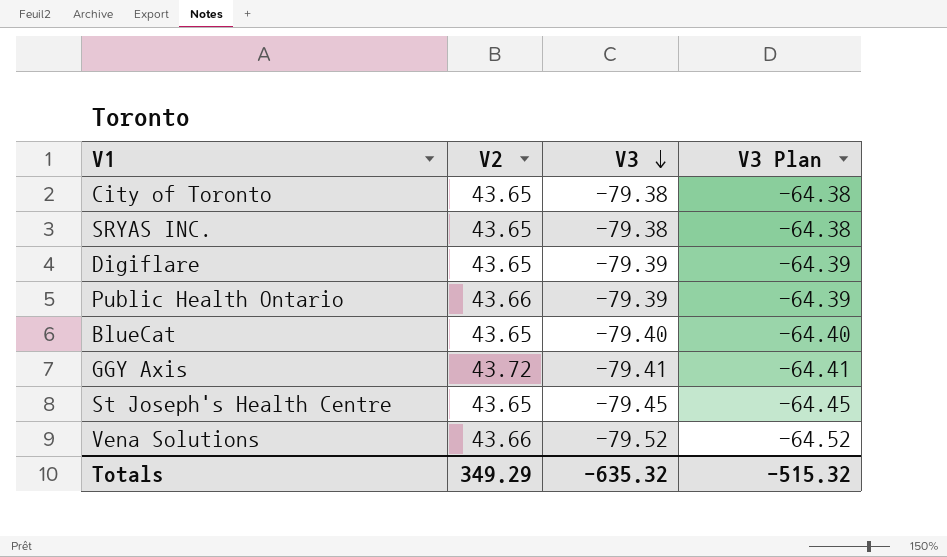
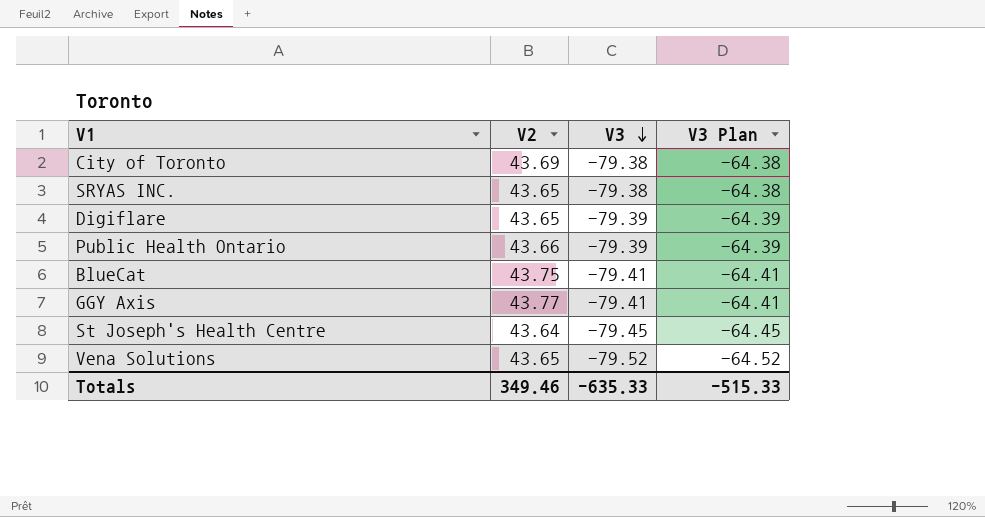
City of Toronto | V2: 43.65 -> 43.69
BlueCat | V2: 43.65 -> 43.75
BlueCat | V3: -79.40 -> -79.41
BlueCat | V3 Plan: -64.40 -> -64.41
GGY Axis | V2: 43.72 -> 43.77
St Joseph's Health Centre | V2: 43.65 -> 43.64
Vena Solutions | V2: 43.66 -> 43.65
Totals | V2: 349.29 -> 349.46
Totals | V3: -635.32 -> -635.33
Totals | V3 Plan: -515.32 -> -515.33

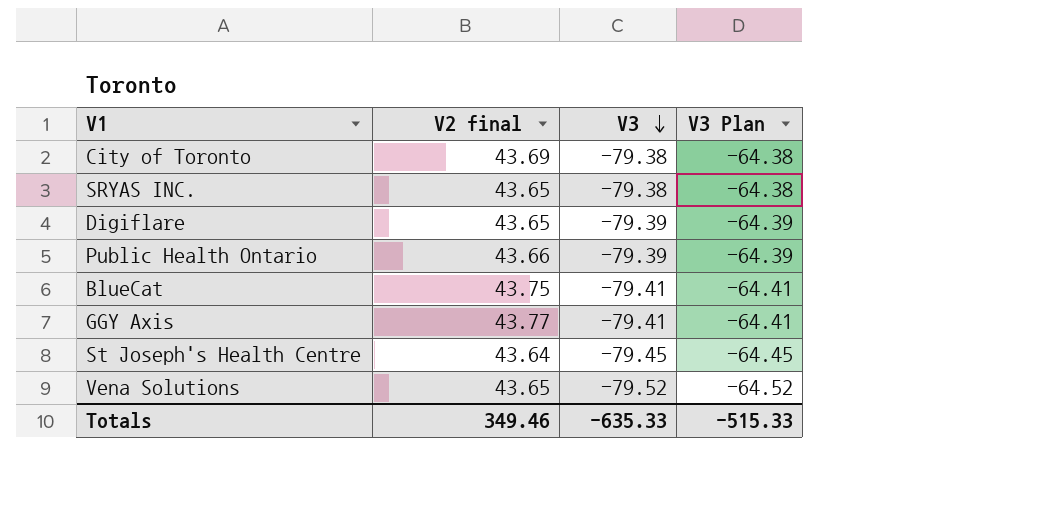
column name: V2 -> V2 final

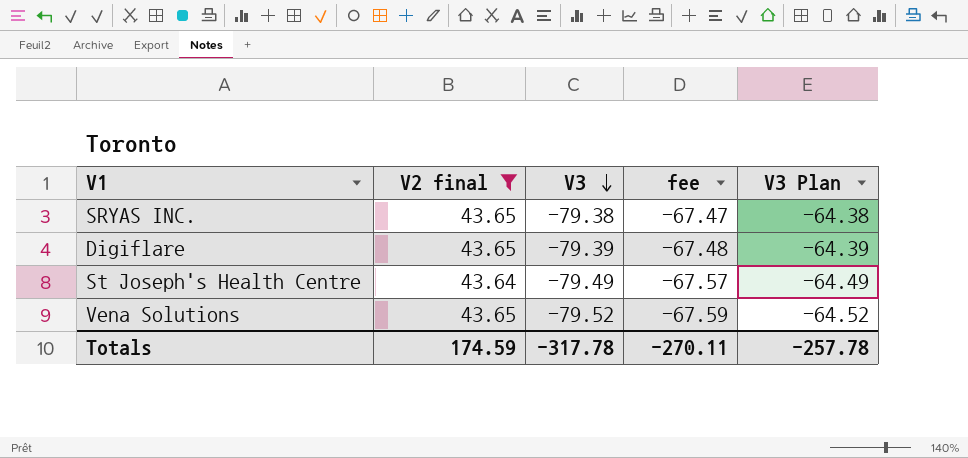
filter: none -> V2 final <= 43.65
column fee | formula: none -> [V3] * 0.85
St Joseph's Health Centre | V3: -79.45 -> -79.49
St Joseph's Health Centre | V3 Plan: -64.45 -> -64.49
Totals | V2 final: 349.46 -> 174.59
Totals | V3: -635.33 -> -317.78
Totals | V3 Plan: -515.33 -> -257.78

